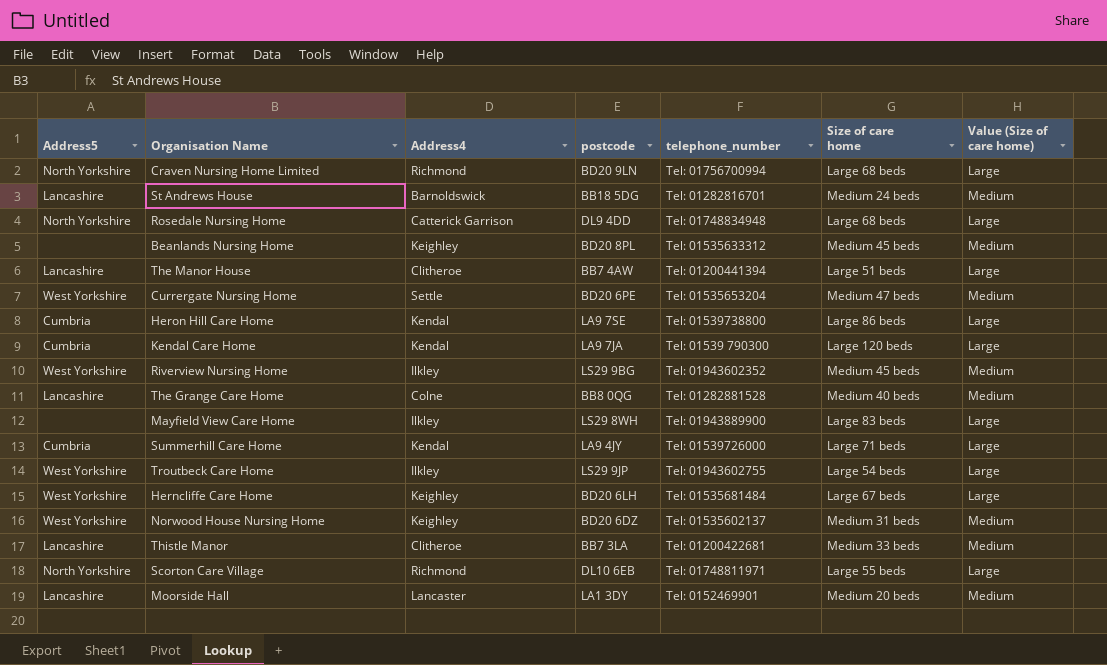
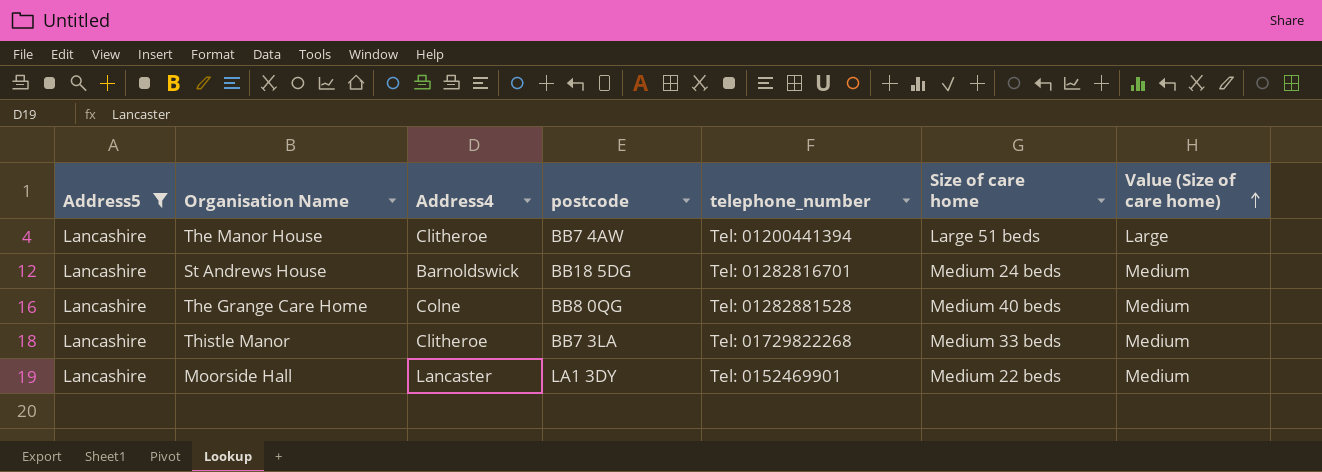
filter: none -> Address5 = Lancashire
row order: none -> Value (Size of care home) ascending
Thistle Manor | telephone_number: Tel: 01200422681 -> Tel: 01729822268
Moorside Hall | Size of care home: Medium 20 beds -> Medium 22 beds

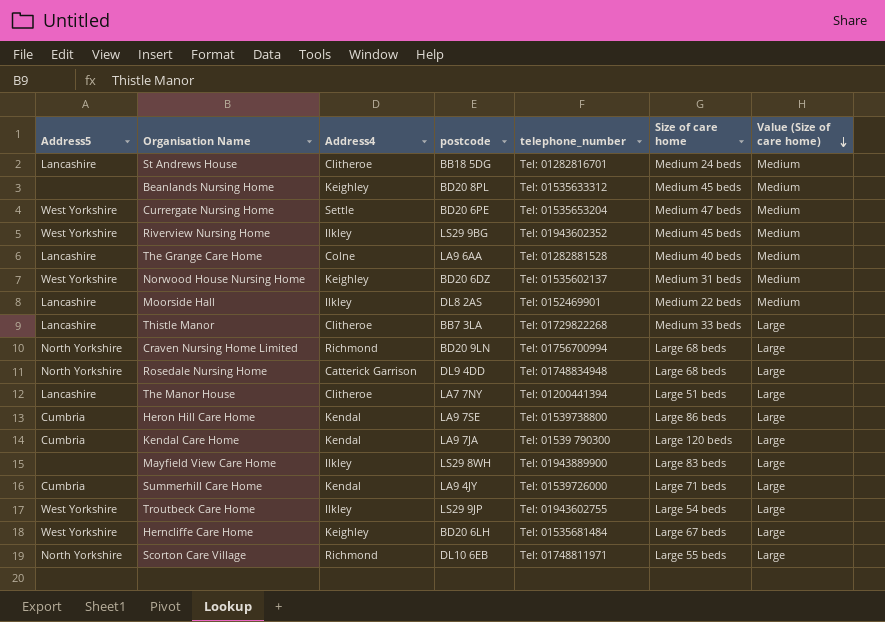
filter: Address5 = Lancashire -> none
row order: Value (Size of care home) ascending -> Value (Size of care home) descending
St Andrews House | Address4: Barnoldswick -> Clitheroe
The Grange Care Home | postcode: BB8 0QG -> LA9 6AA
Moorside Hall | Address4: Lancaster -> Ilkley
Moorside Hall | postcode: LA1 3DY -> DL8 2AS
Thistle Manor | Value (Size of care home): Medium -> Large
The Manor House | postcode: BB7 4AW -> LA7 7NY

